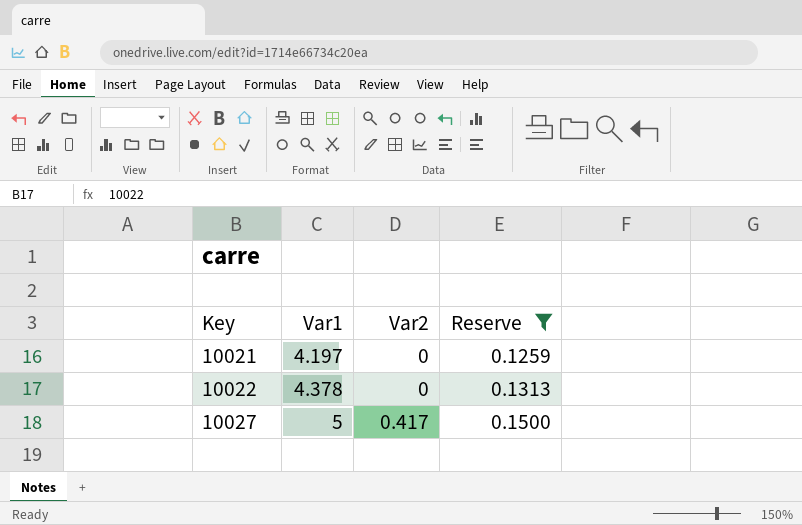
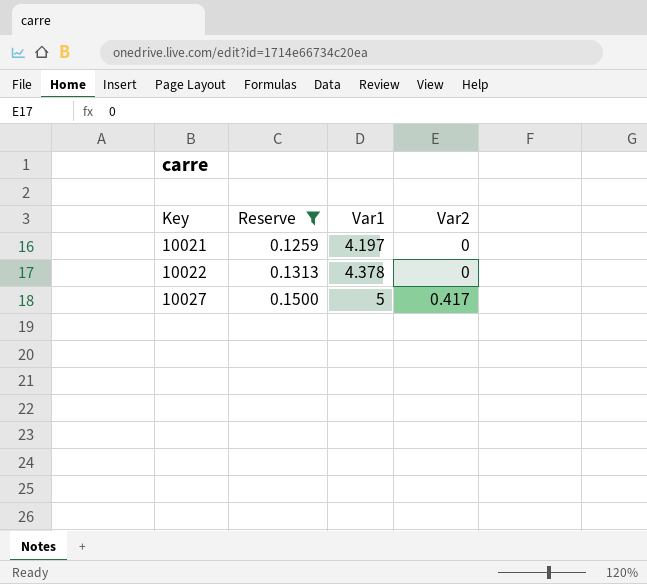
column Reserve | position: 4 -> 2

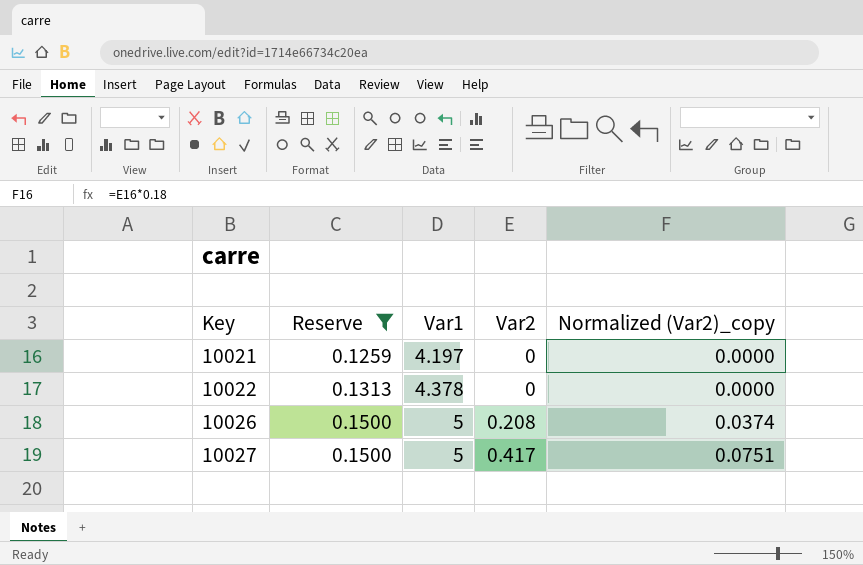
column Normalized (Var2)_copy | formula: none -> [Var2] * 0.18
row 10026: none -> 0.1500 | 5 | 0.208 | 0.0374

